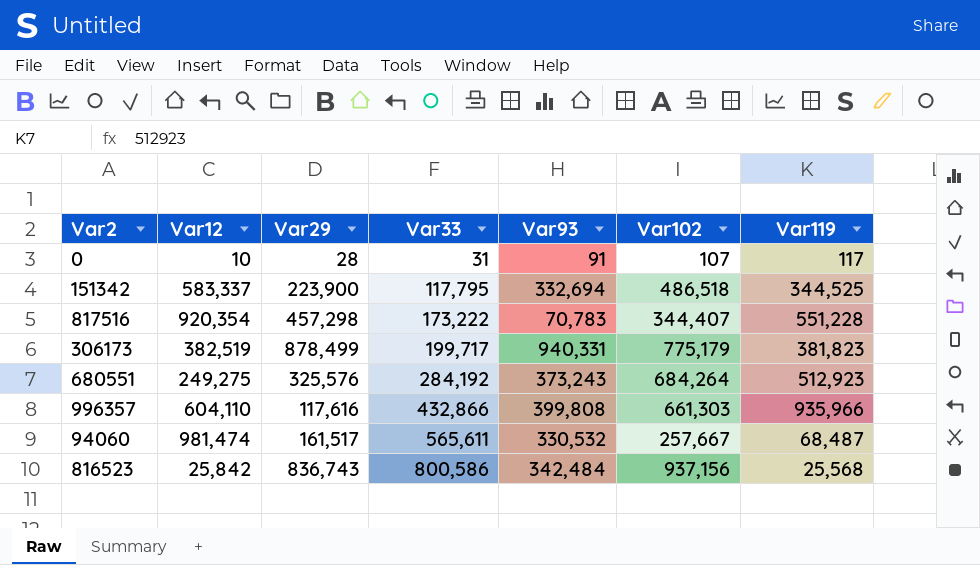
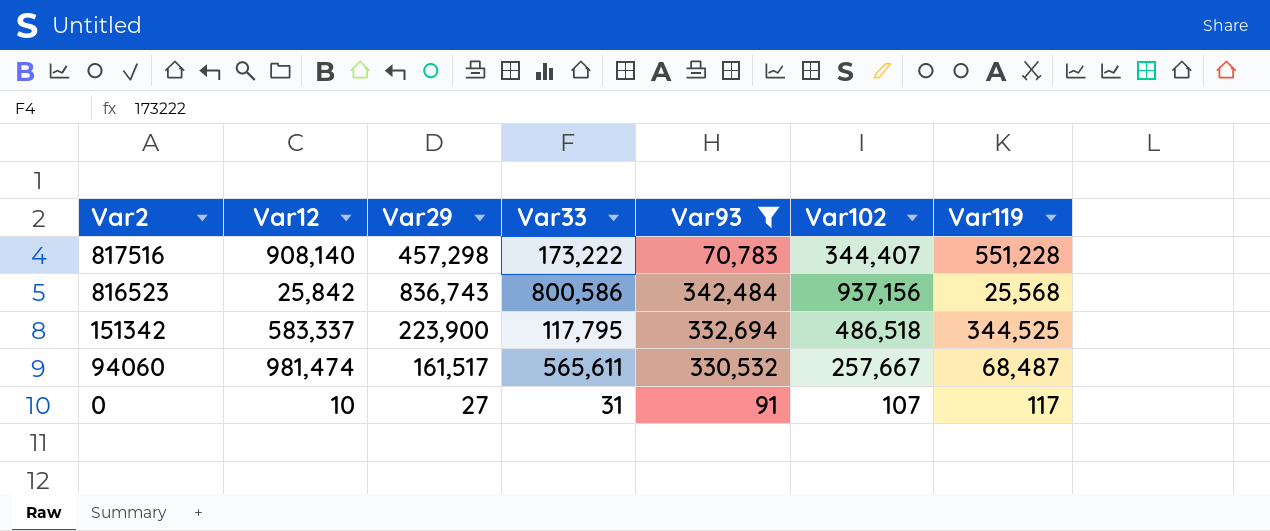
filter: none -> Var93 <= 342,484
row order: Var33 ascending -> Var2 descending
817516 | Var12: 920,354 -> 908,140
0 | Var29: 28 -> 27

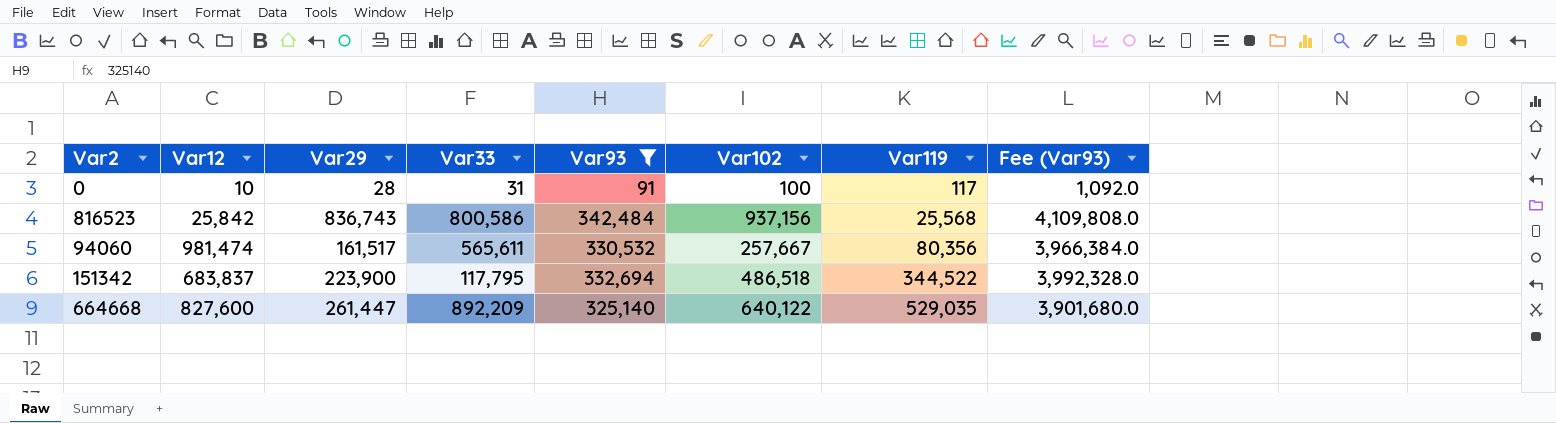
row order: Var2 descending -> Var119 ascending
column Fee (Var93) | formula: none -> [Var93] * 12
row 817516: 908,140 | 457,298 | 173,222 | 70,783 | 344,407 | 551,228 -> none
0 | Var29: 27 -> 28
0 | Var102: 107 -> 100
94060 | Var119: 68,487 -> 80,356
151342 | Var12: 583,337 -> 683,837
151342 | Var119: 344,525 -> 344,522
row 664668: none -> 827,600 | 261,447 | 892,209 | 325,140 | 640,122 | 529,035 | 3,901,680.0

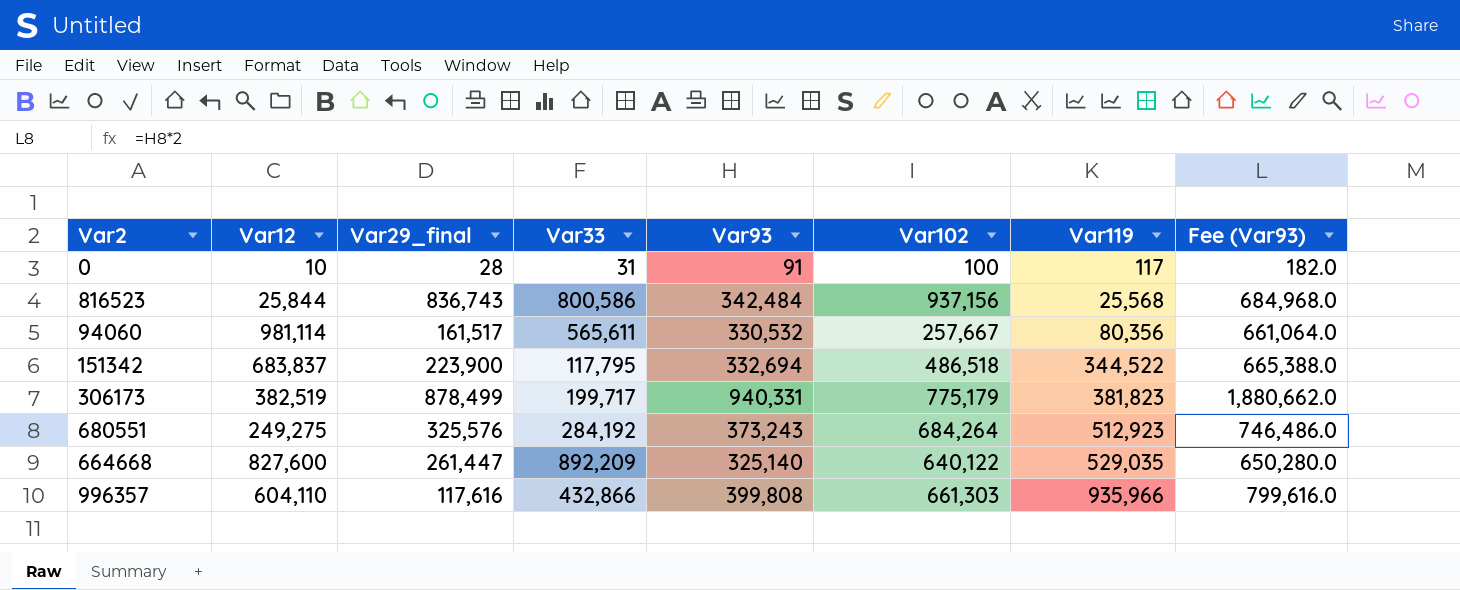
filter: Var93 <= 342,484 -> none
column name: Var29 -> Var29_final
column Fee (Var93) | formula: [Var93] * 12 -> [Var93] * 2
816523 | Var12: 25,842 -> 25,844
94060 | Var12: 981,474 -> 981,114

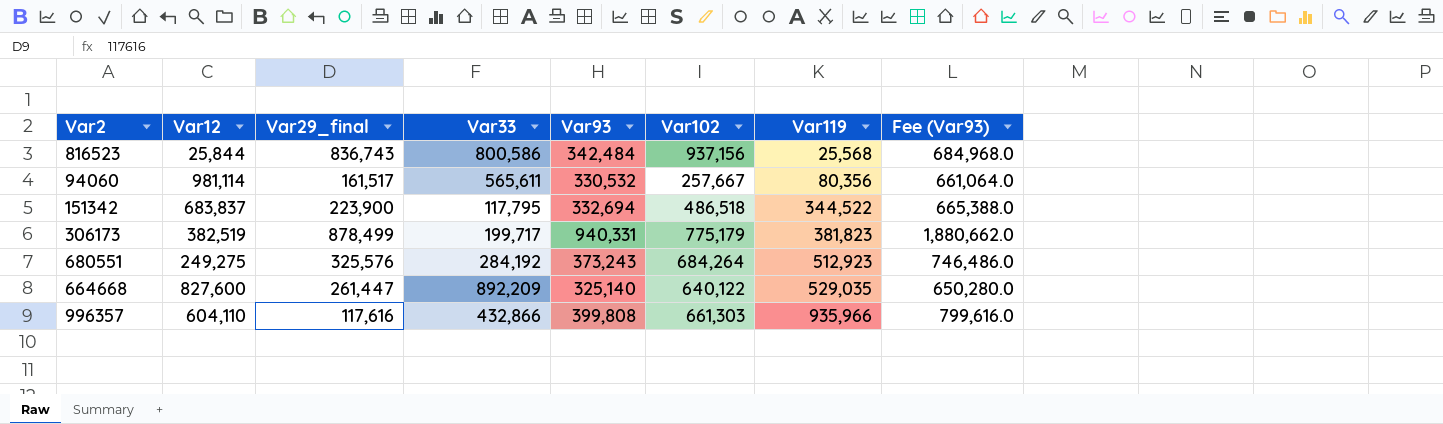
row 0: 10 | 28 | 31 | 91 | 100 | 117 | 182.0 -> none

